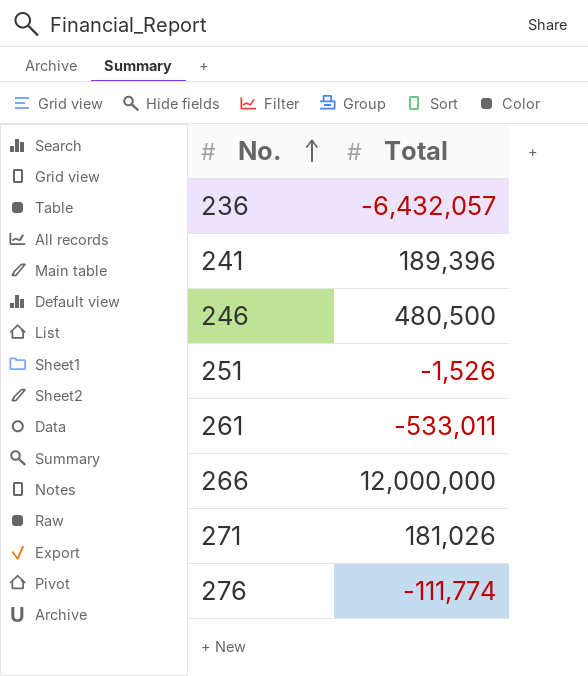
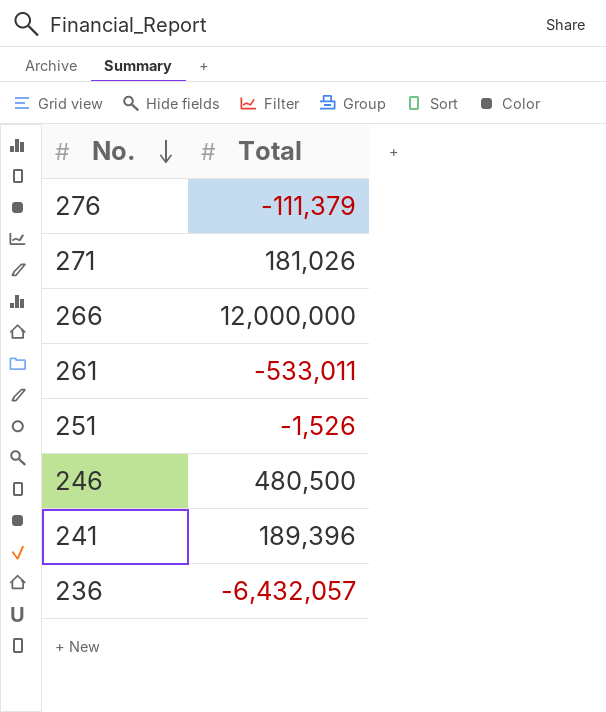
row order: No. ascending -> No. descending
276 | Total: -111,774 -> -111,379

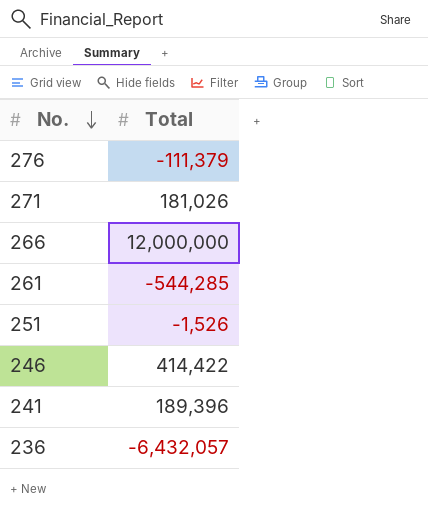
261 | Total: -533,011 -> -544,285
246 | Total: 480,500 -> 414,422

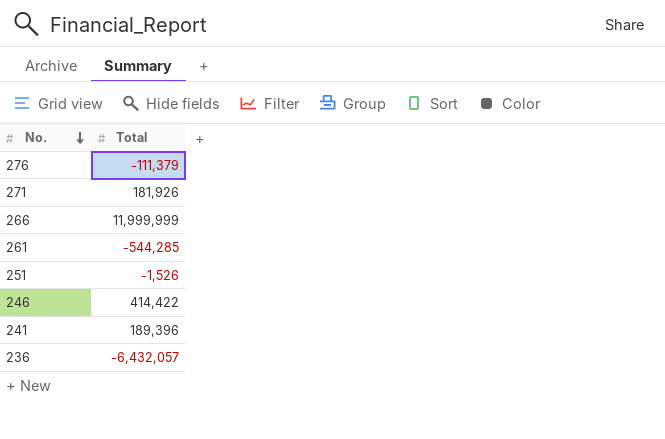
271 | Total: 181,026 -> 181,926
266 | Total: 12,000,000 -> 11,999,999

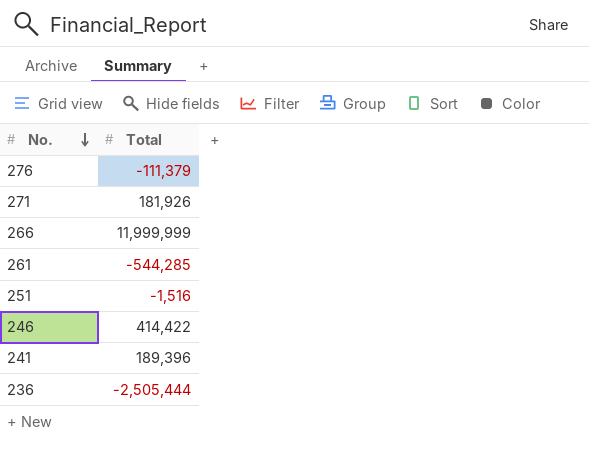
251 | Total: -1,526 -> -1,516
236 | Total: -6,432,057 -> -2,505,444

